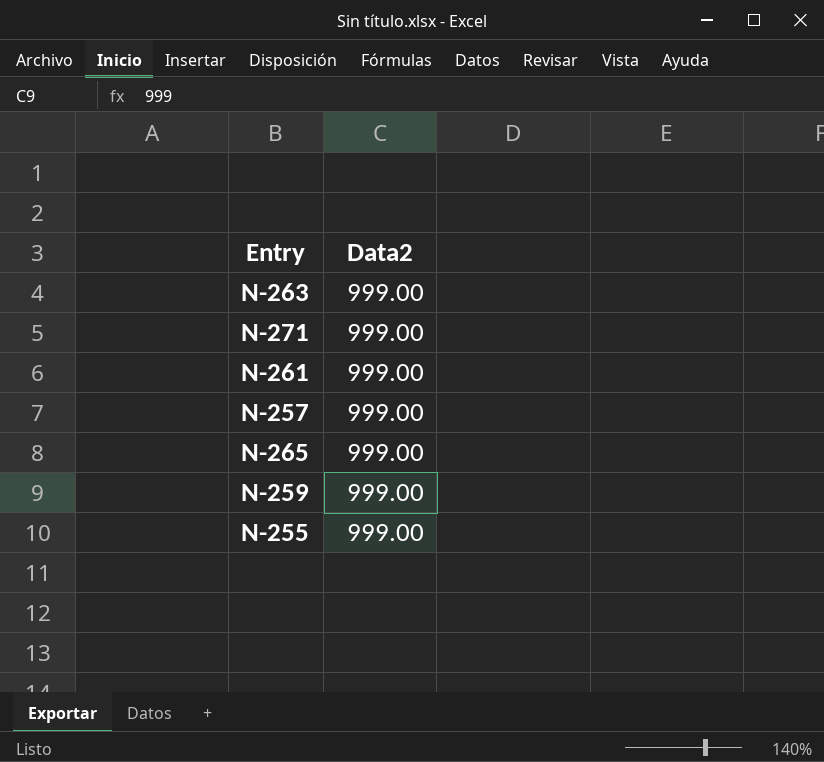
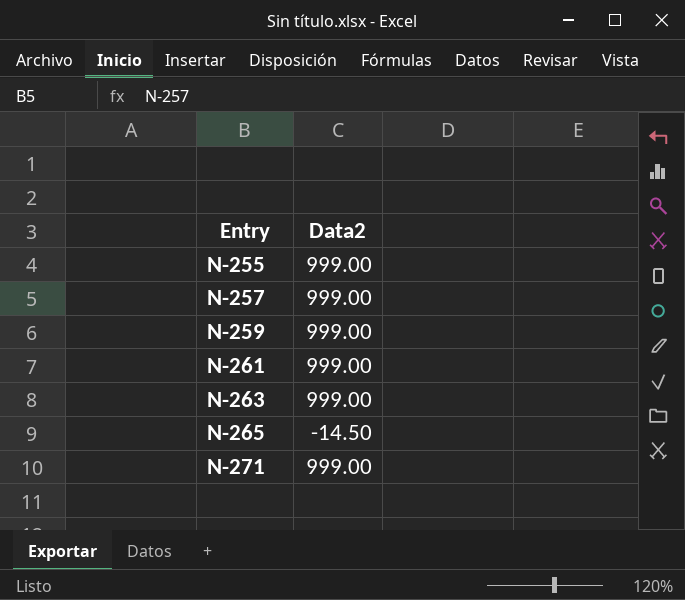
row order: none -> Entry ascending
N-265 | Data2: 999.00 -> -14.50

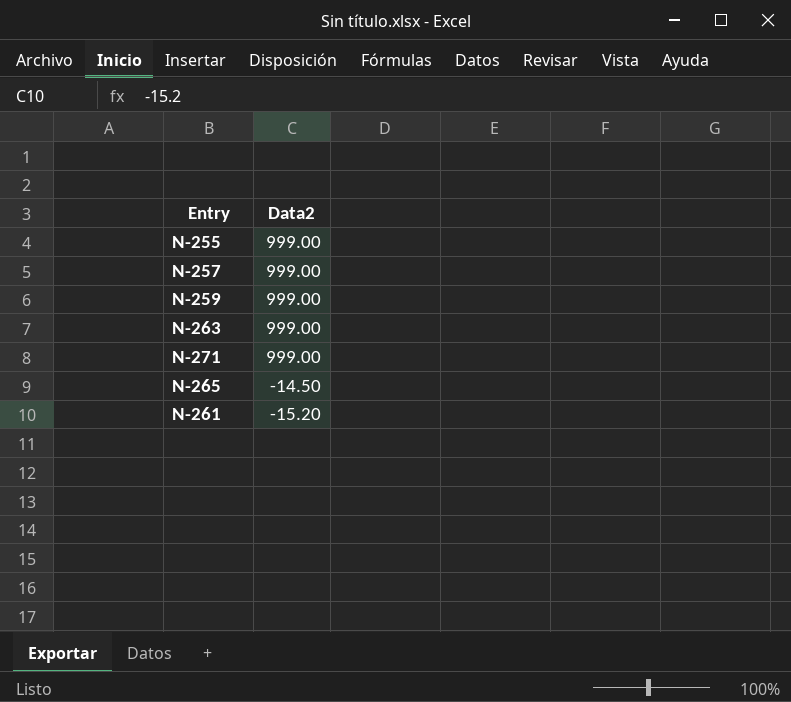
row order: Entry ascending -> Data2 descending
N-261 | Data2: 999.00 -> -15.20

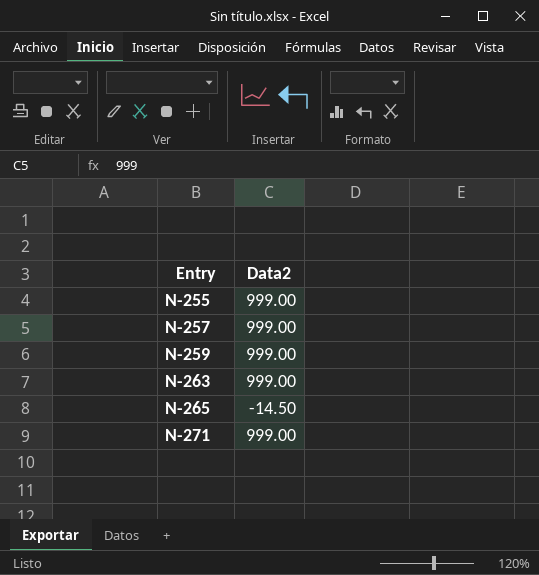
row order: Data2 descending -> Entry ascending
row N-261: -15.20 -> none

